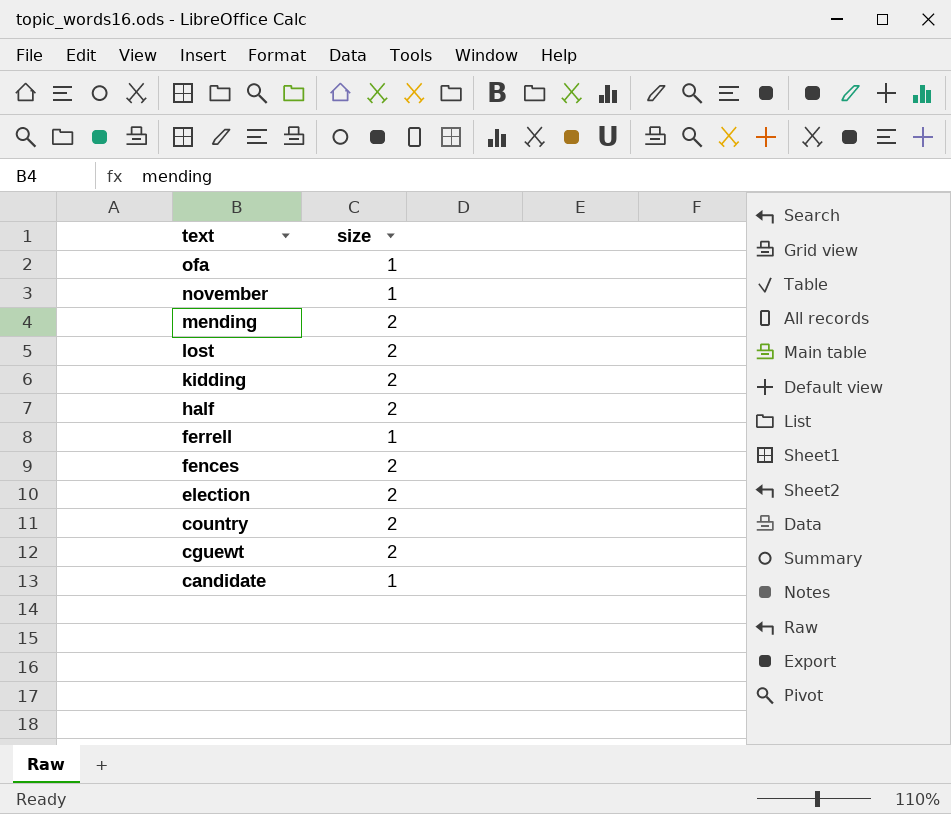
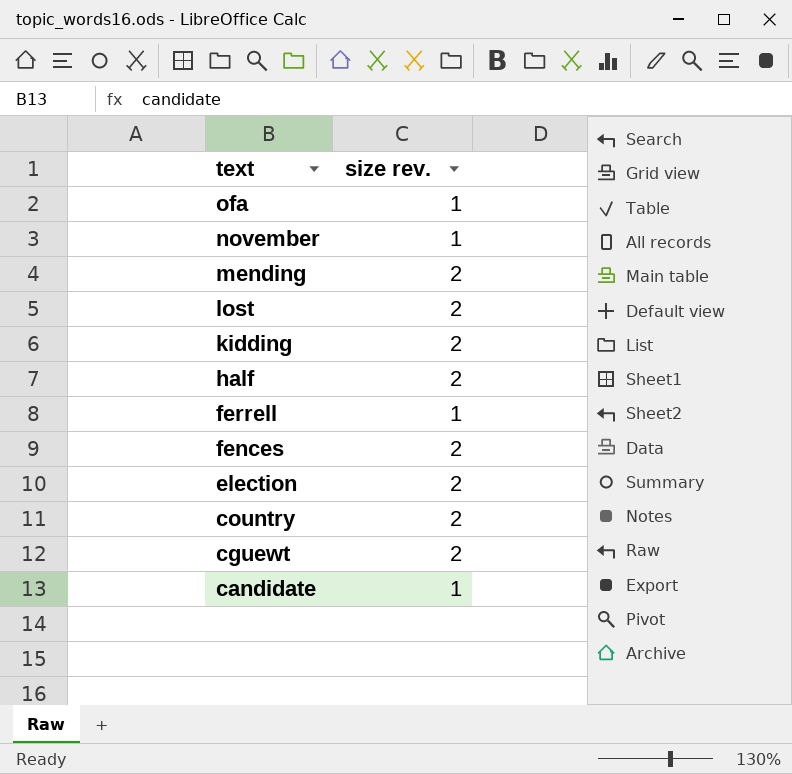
column name: size -> size rev.

